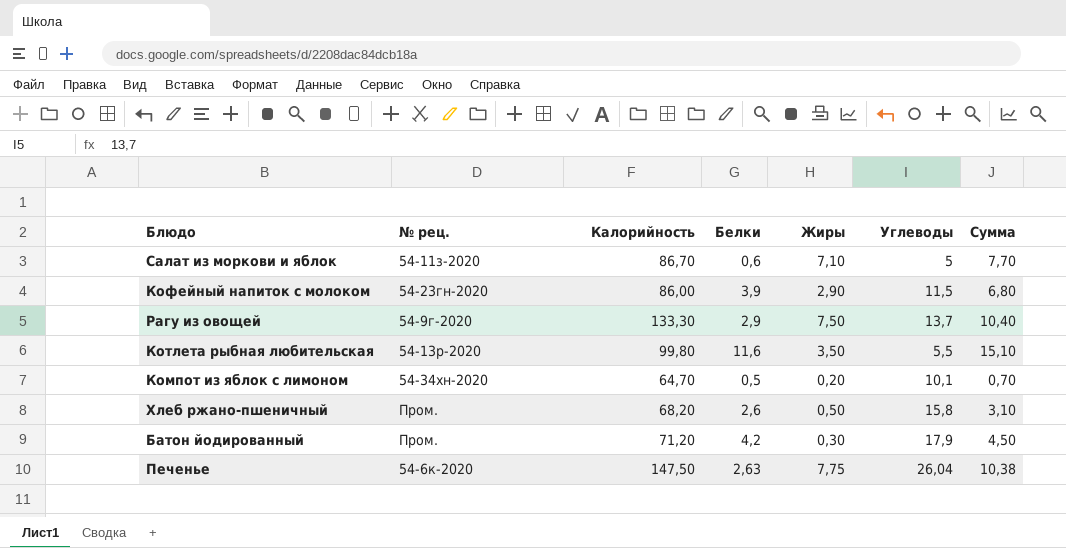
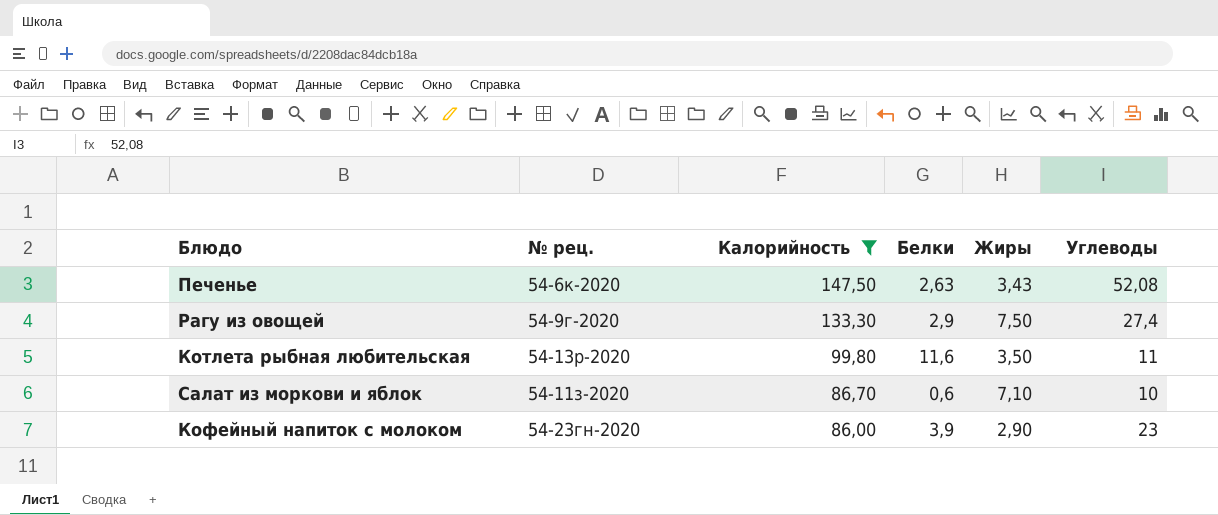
filter: none -> Калорийность >= 86,00
row order: none -> Калорийность descending
column Сумма | formula: [Белки] + [Жиры] -> none
Печенье | Жиры: 7,75 -> 3,43
Печенье | Углеводы: 26,04 -> 52,08
Рагу из овощей | Углеводы: 13,7 -> 27,4
Котлета рыбная любительская | Углеводы: 5,5 -> 11
Салат из моркови и яблок | Углеводы: 5 -> 10
Кофейный напиток с молоком | Углеводы: 11,5 -> 23

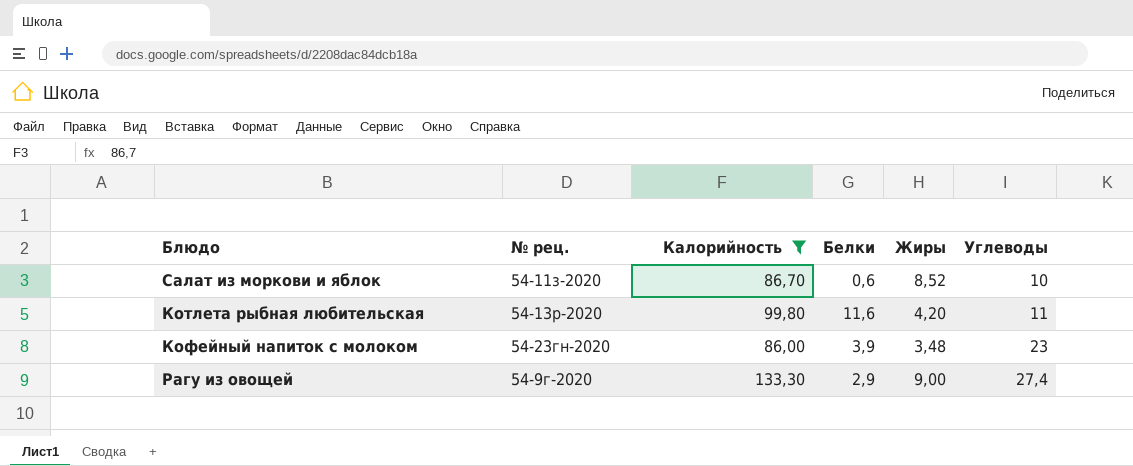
row order: Калорийность descending -> Углеводы ascending
row Печенье: 54-6к-2020 | 147,50 | 2,63 | 3,43 | 52,08 -> none
Салат из моркови и яблок | Жиры: 7,10 -> 8,52
Котлета рыбная любительская | Жиры: 3,50 -> 4,20
Кофейный напиток с молоком | Жиры: 2,90 -> 3,48
Рагу из овощей | Жиры: 7,50 -> 9,00

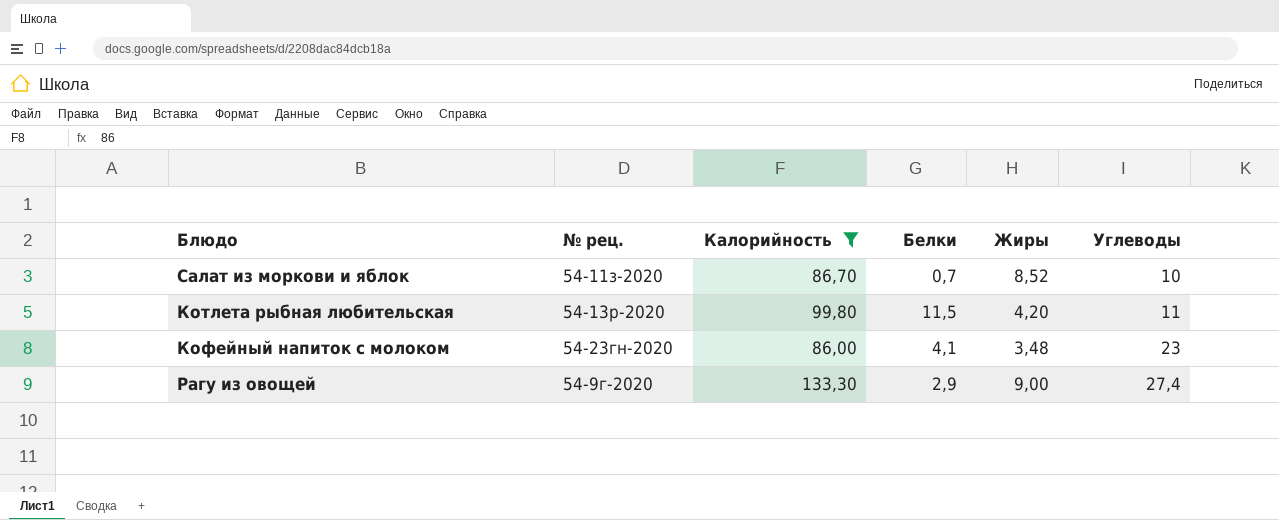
Салат из моркови и яблок | Белки: 0,6 -> 0,7
Котлета рыбная любительская | Белки: 11,6 -> 11,5
Кофейный напиток с молоком | Белки: 3,9 -> 4,1

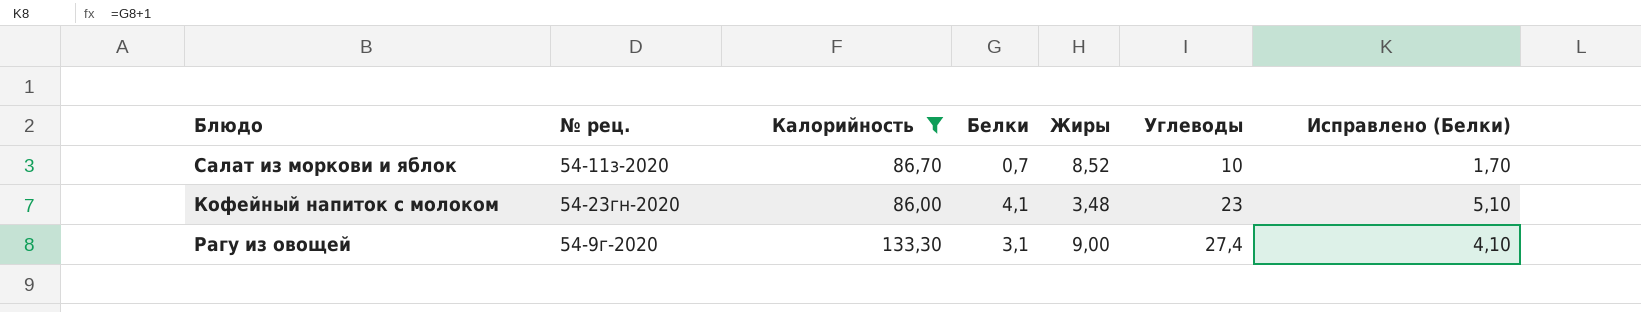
column Исправлено (Белки) | formula: none -> [Белки] + 1
row Котлета рыбная любительская: 54-13р-2020 | 99,80 | 11,5 | 4,20 | 11 -> none
Рагу из овощей | Белки: 2,9 -> 3,1

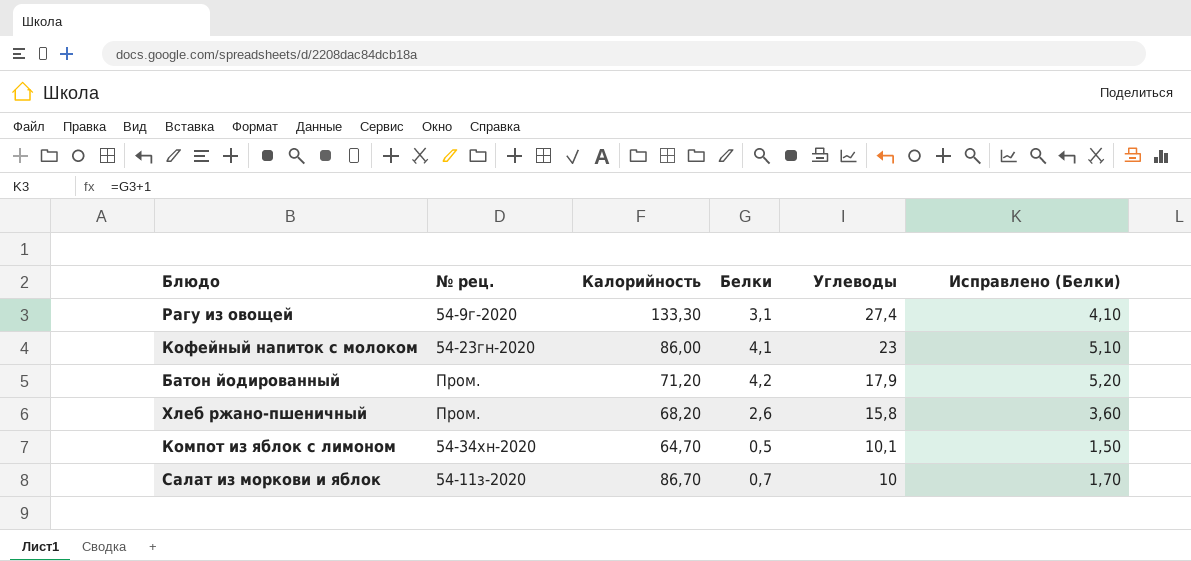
filter: Калорийность >= 86,00 -> none
row order: Углеводы ascending -> Углеводы descending
column Жиры | position: 5 -> none

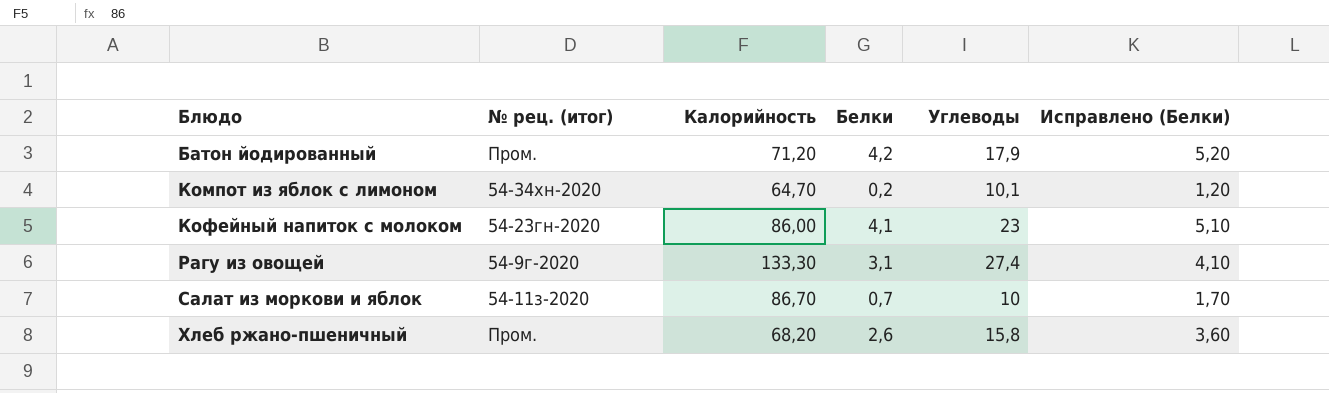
row order: Углеводы descending -> Блюдо ascending
column name: № рец. -> № рец. (итог)
Компот из яблок с лимоном | Белки: 0,5 -> 0,2
Компот из яблок с лимоном | Исправлено (Белки): 1,50 -> 1,20

